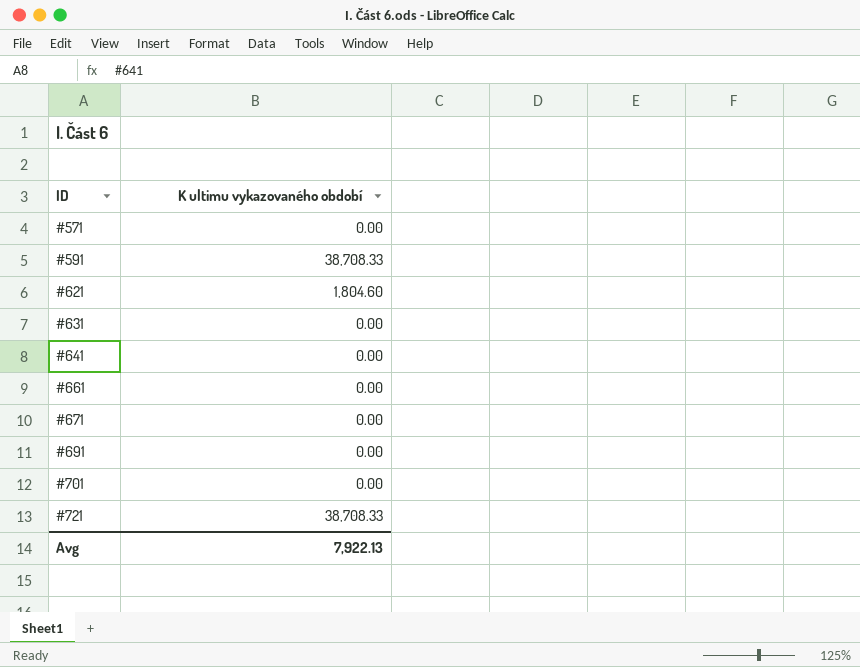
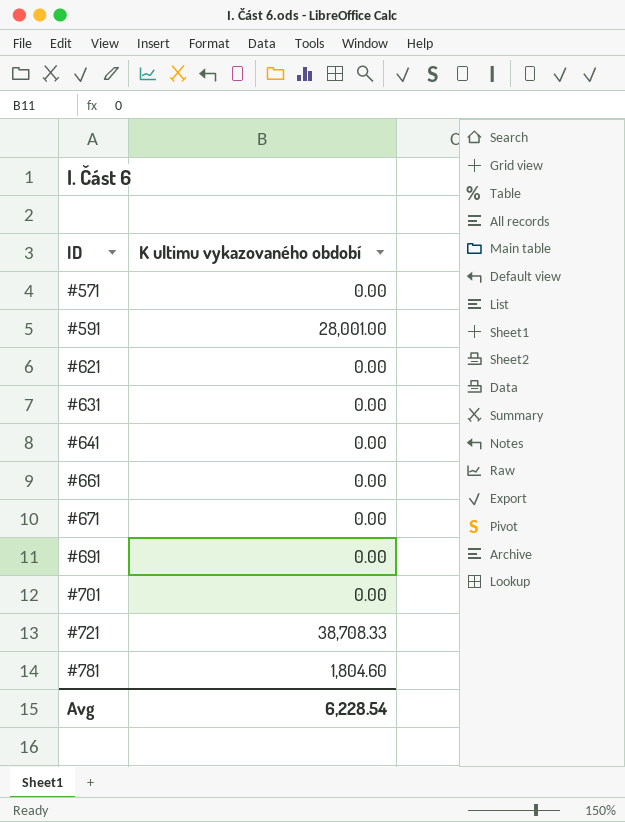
#591 | K ultimu vykazovaného období: 38,708.33 -> 28,001.00
#621 | K ultimu vykazovaného období: 1,804.60 -> 0.00
row #781: none -> 1,804.60
Avg | K ultimu vykazovaného období: 7,922.13 -> 6,228.54

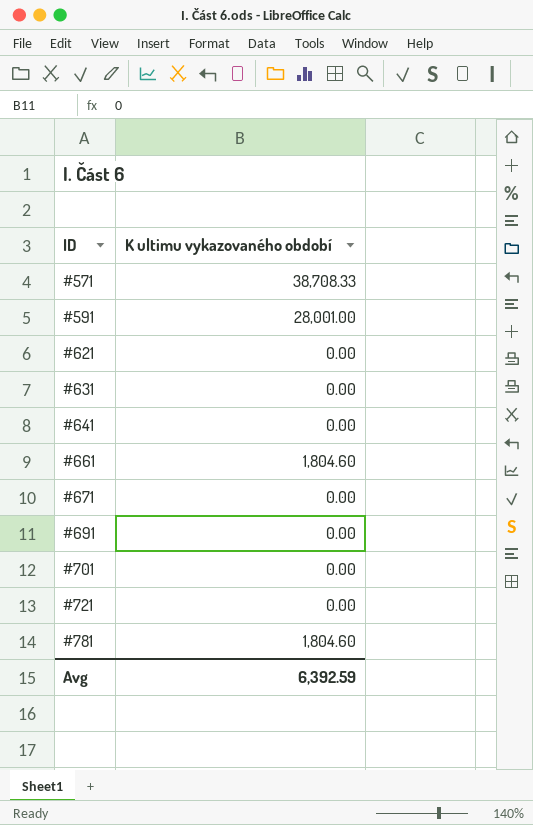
#571 | K ultimu vykazovaného období: 0.00 -> 38,708.33
#661 | K ultimu vykazovaného období: 0.00 -> 1,804.60
#721 | K ultimu vykazovaného období: 38,708.33 -> 0.00
Avg | K ultimu vykazovaného období: 6,228.54 -> 6,392.59

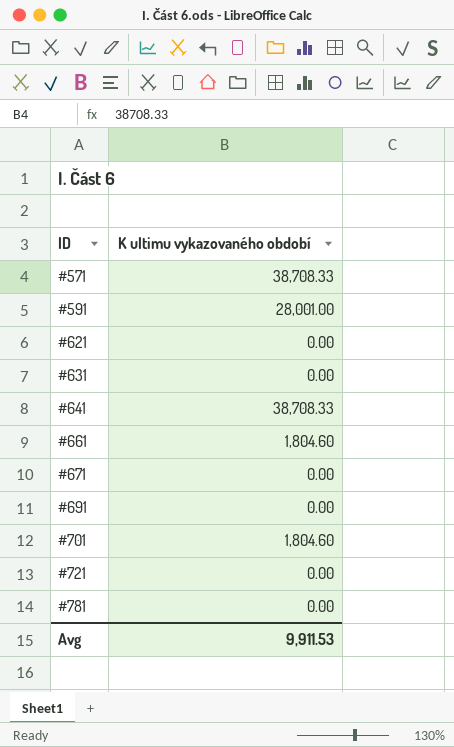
#641 | K ultimu vykazovaného období: 0.00 -> 38,708.33
#701 | K ultimu vykazovaného období: 0.00 -> 1,804.60
#781 | K ultimu vykazovaného období: 1,804.60 -> 0.00
Avg | K ultimu vykazovaného období: 6,392.59 -> 9,911.53

